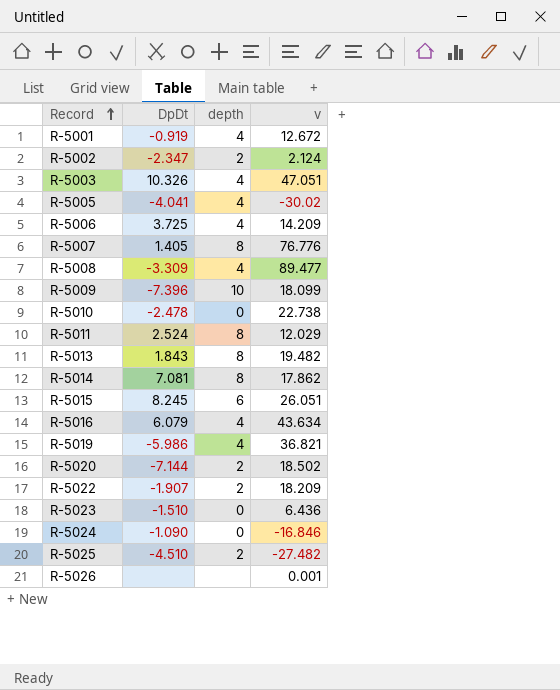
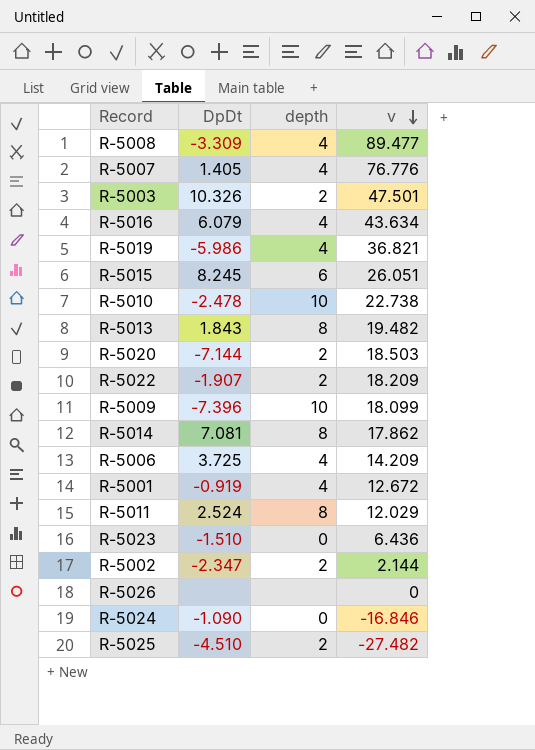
row order: Record ascending -> v descending
row R-5005: -4.041 | 4 | -30.02 -> none
R-5007 | depth: 8 -> 4
R-5003 | depth: 4 -> 2
R-5003 | v: 47.051 -> 47.501
R-5010 | depth: 0 -> 10
R-5020 | v: 18.502 -> 18.503
R-5002 | v: 2.124 -> 2.144
R-5026 | v: 0.001 -> 0

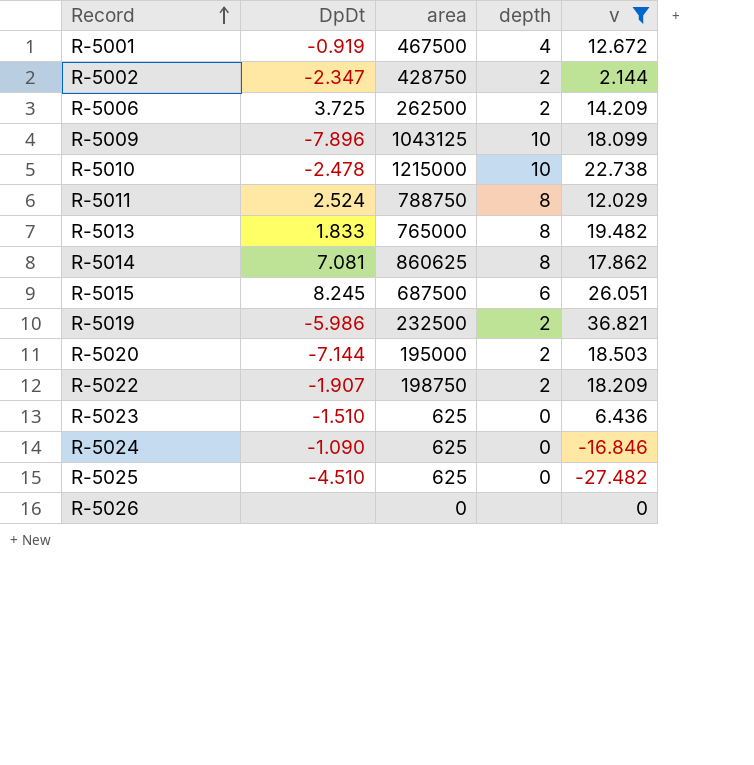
filter: none -> v <= 36.821
row order: v descending -> Record ascending
column area | position: none -> 3
R-5006 | depth: 4 -> 2
R-5009 | DpDt: -7.396 -> -7.896
R-5013 | DpDt: 1.843 -> 1.833
R-5019 | depth: 4 -> 2
R-5025 | depth: 2 -> 0

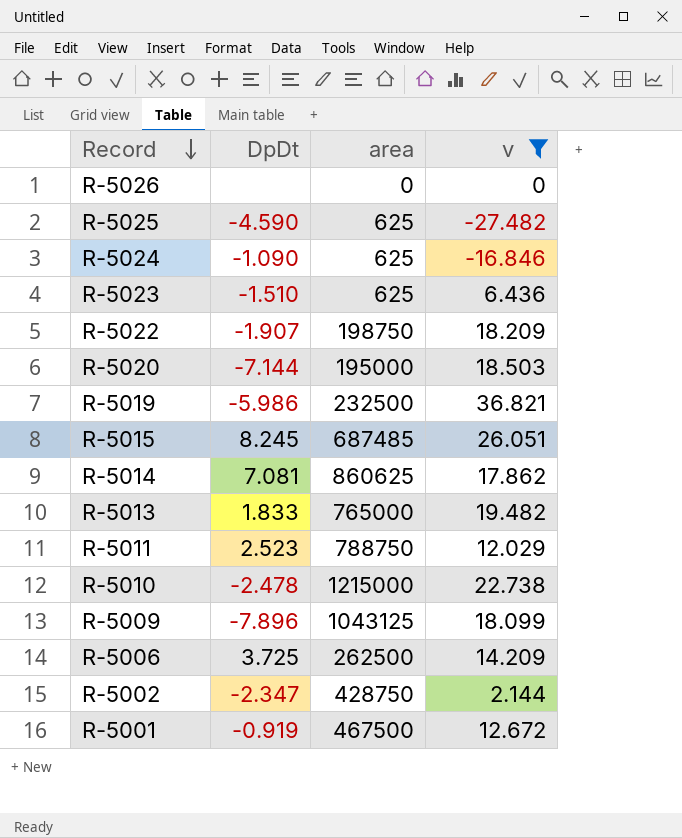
row order: Record ascending -> Record descending
column depth | position: 4 -> none
R-5025 | DpDt: -4.510 -> -4.590
R-5015 | area: 687500 -> 687485
R-5011 | DpDt: 2.524 -> 2.523

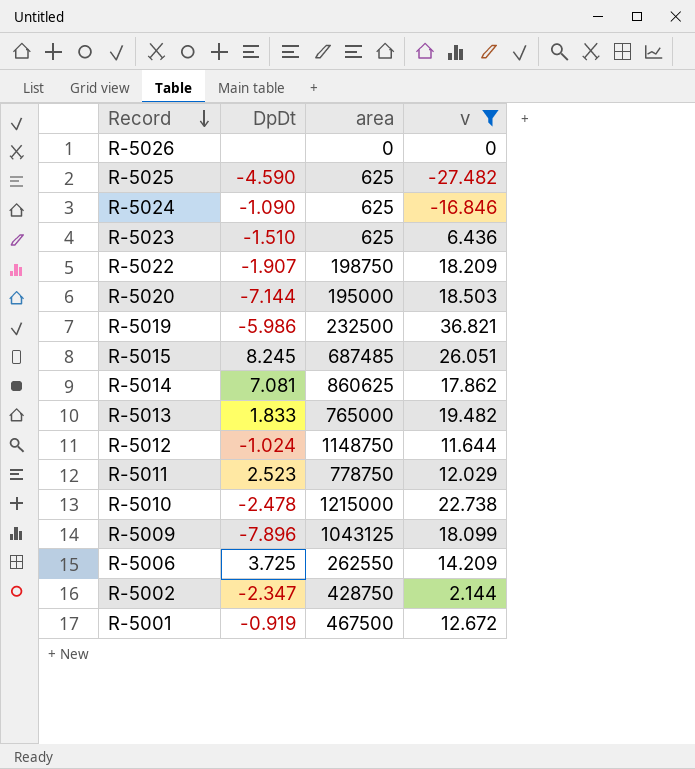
row R-5012: none -> -1.024 | 1148750 | 11.644
R-5011 | area: 788750 -> 778750
R-5006 | area: 262500 -> 262550

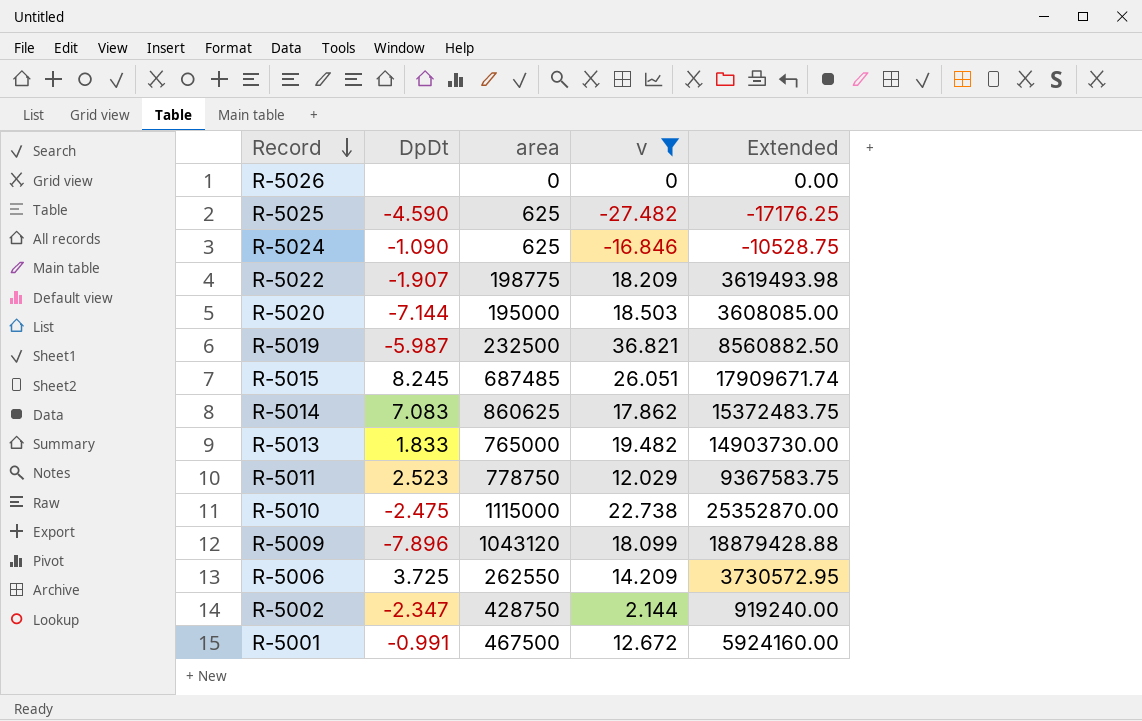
column Extended | formula: none -> [area] * [v]
row R-5023: -1.510 | 625 | 6.436 -> none
row R-5012: -1.024 | 1148750 | 11.644 -> none
R-5022 | area: 198750 -> 198775
R-5019 | DpDt: -5.986 -> -5.987
R-5014 | DpDt: 7.081 -> 7.083
R-5010 | DpDt: -2.478 -> -2.475
R-5010 | area: 1215000 -> 1115000
R-5009 | area: 1043125 -> 1043120
R-5001 | DpDt: -0.919 -> -0.991

